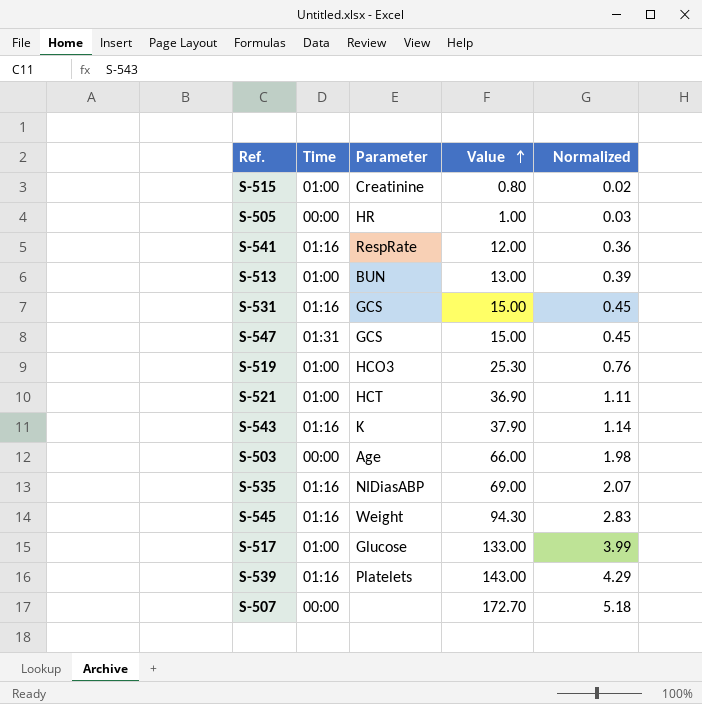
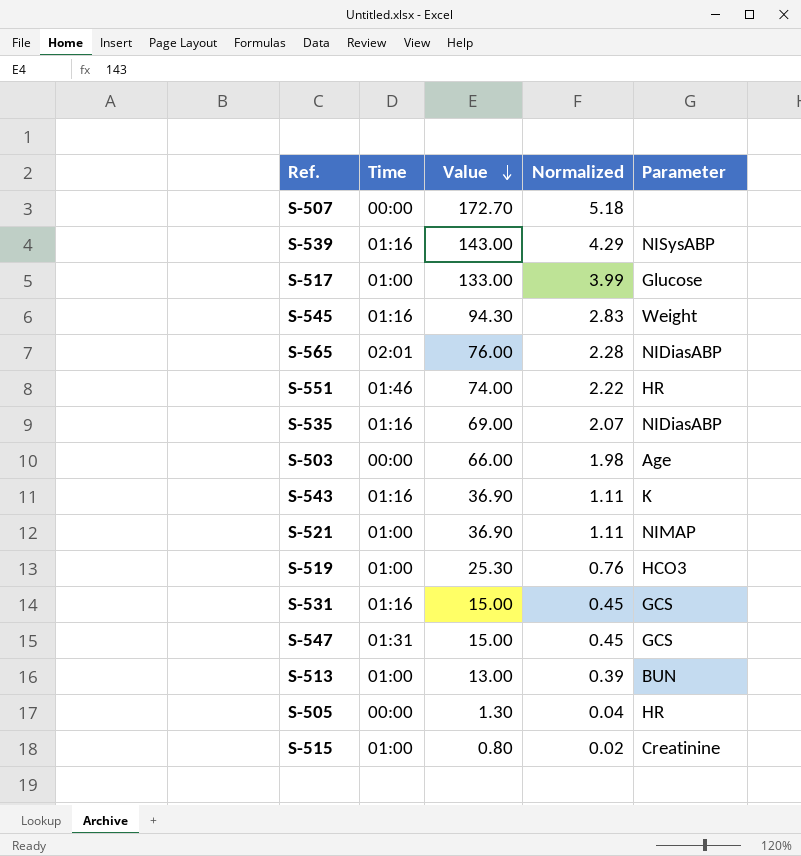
row order: Value ascending -> Value descending
column Parameter | position: 3 -> 5
row S-541: 01:16 | RespRate | 12.00 | 0.36 -> none
S-539 | Parameter: Platelets -> NISysABP
row S-565: none -> 02:01 | 76.00 | 2.28 | NIDiasABP
row S-551: none -> 01:46 | 74.00 | 2.22 | HR
S-543 | Value: 37.90 -> 36.90
S-543 | Normalized: 1.14 -> 1.11
S-521 | Parameter: HCT -> NIMAP
S-505 | Value: 1.00 -> 1.30
S-505 | Normalized: 0.03 -> 0.04

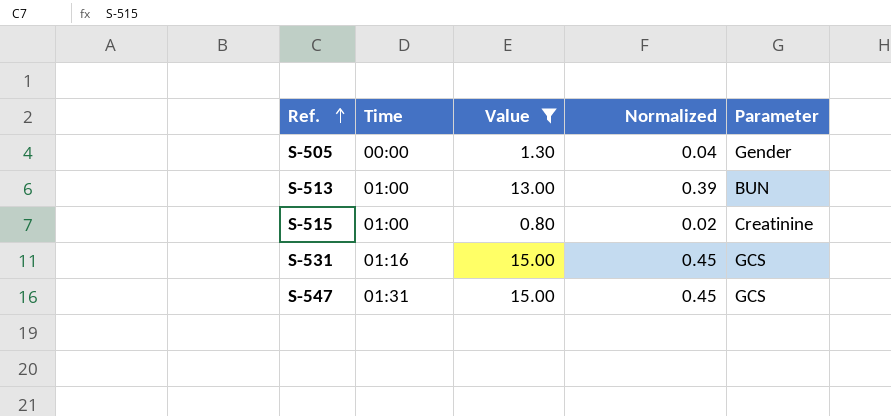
filter: none -> Value <= 15.00
row order: Value descending -> Ref. ascending
S-505 | Parameter: HR -> Gender

